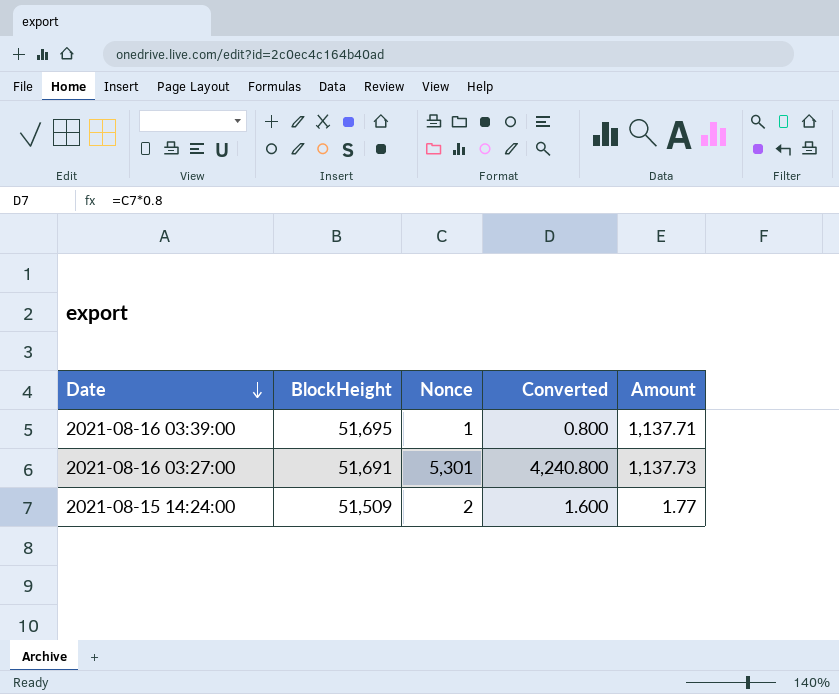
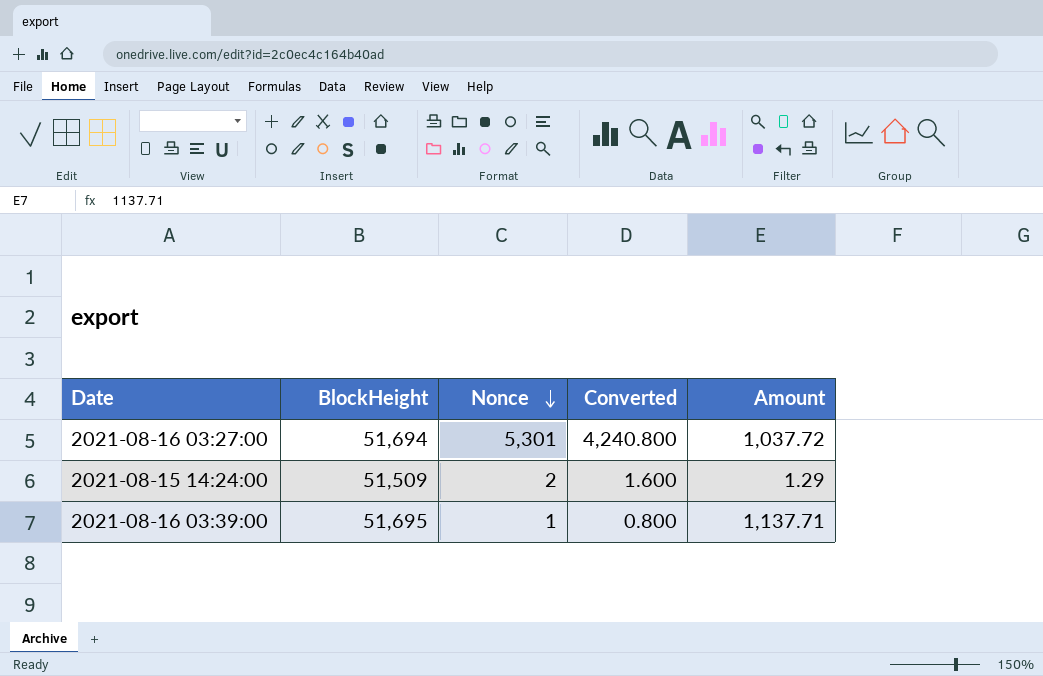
row order: Date descending -> Nonce descending
2021-08-16 03:27:00 | BlockHeight: 51,691 -> 51,694
2021-08-16 03:27:00 | Amount: 1,137.73 -> 1,037.72
2021-08-15 14:24:00 | Amount: 1.77 -> 1.29

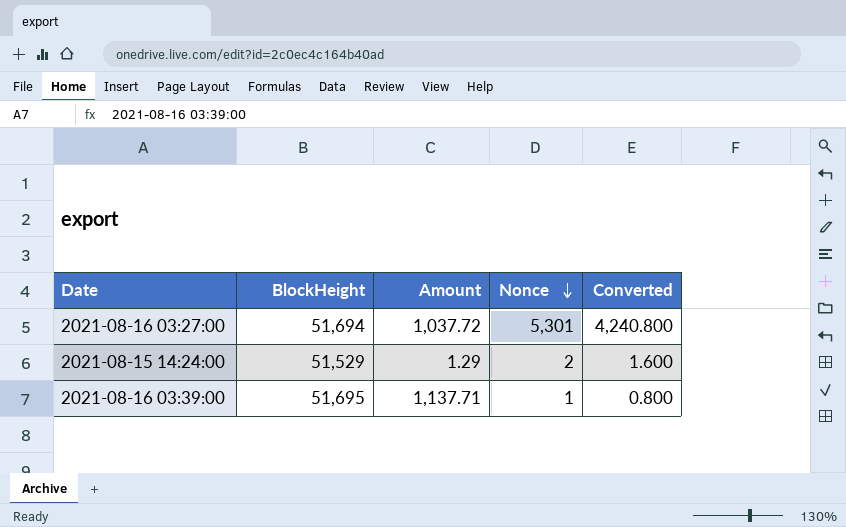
column Amount | position: 5 -> 3
2021-08-15 14:24:00 | BlockHeight: 51,509 -> 51,529

